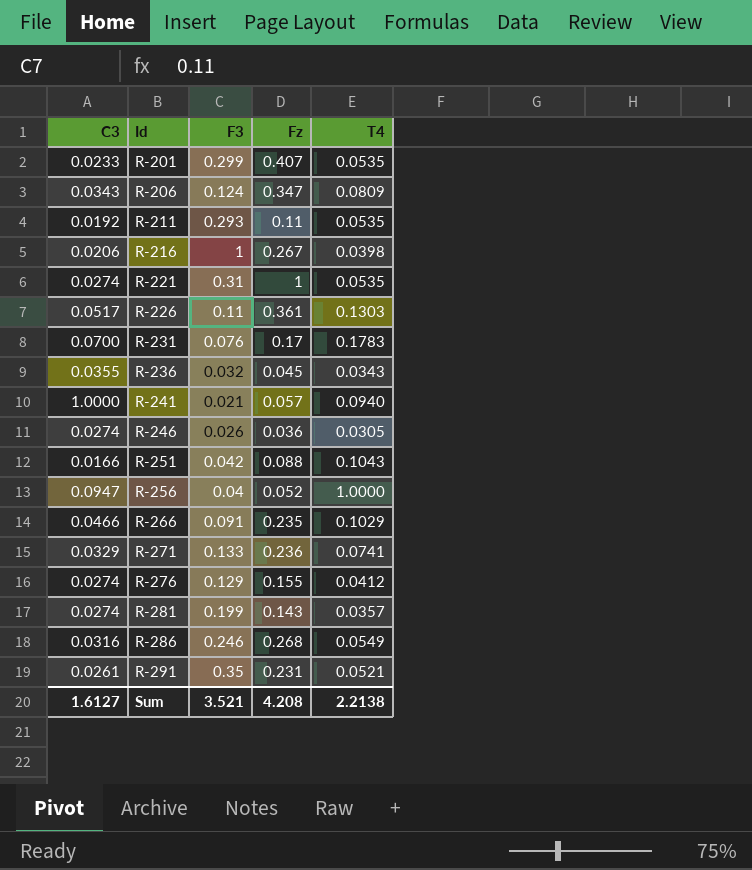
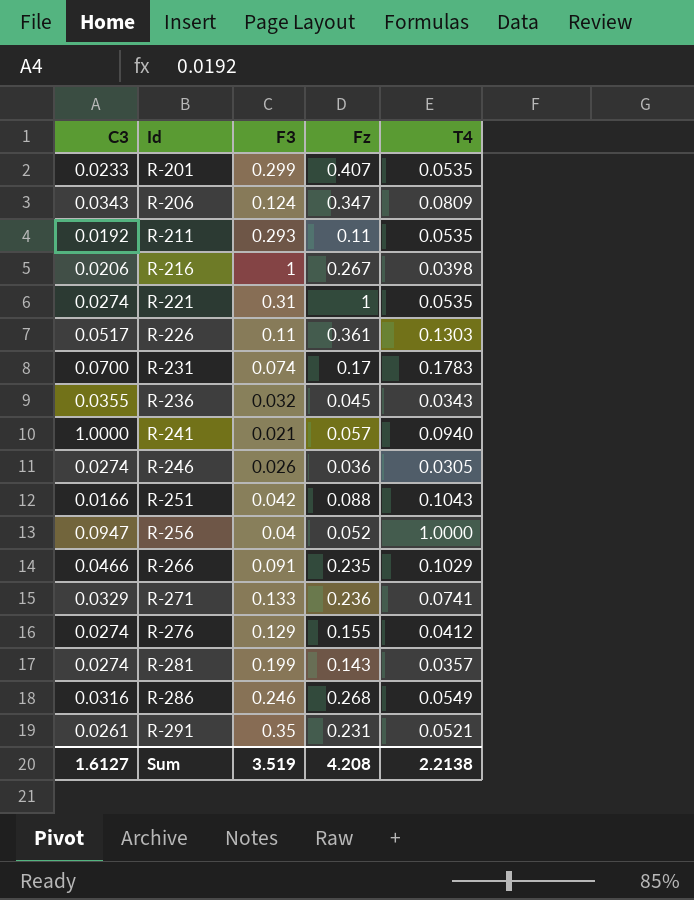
R-231 | F3: 0.076 -> 0.074
Sum | F3: 3.521 -> 3.519

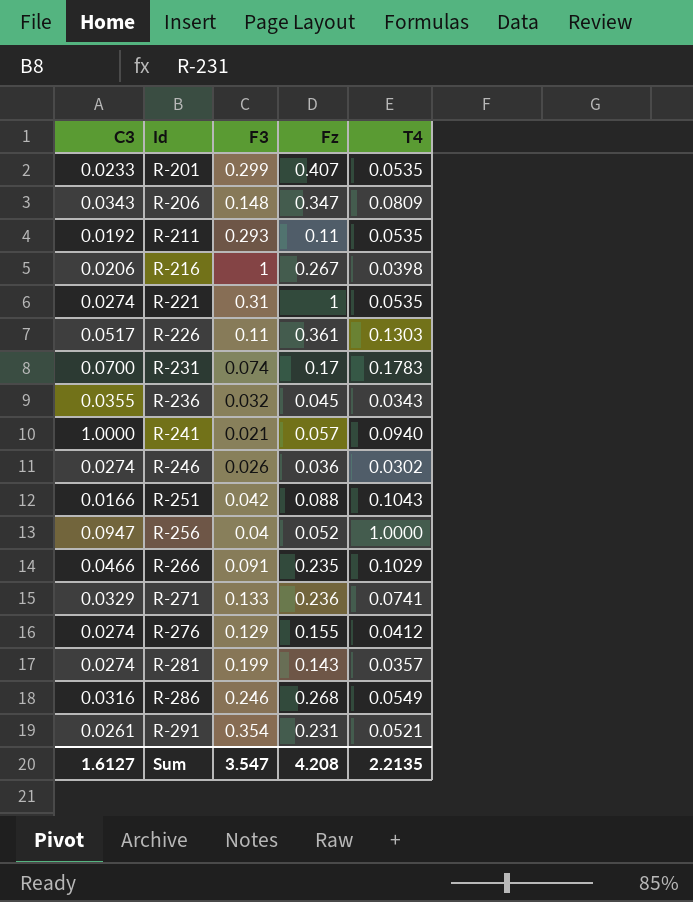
R-206 | F3: 0.124 -> 0.148
R-246 | T4: 0.0305 -> 0.0302
R-291 | F3: 0.35 -> 0.354
Sum | F3: 3.519 -> 3.547
Sum | T4: 2.2138 -> 2.2135

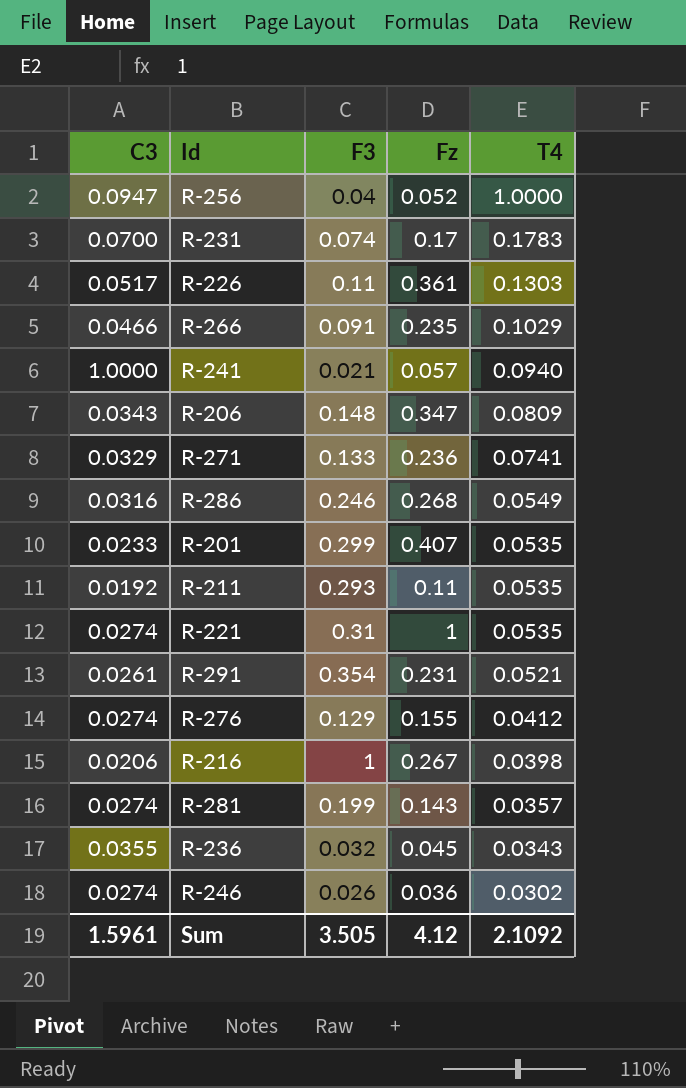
row order: Id ascending -> T4 descending
row R-251: 0.0166 | 0.042 | 0.088 | 0.1043 -> none
Sum | C3: 1.6127 -> 1.5961
Sum | F3: 3.547 -> 3.505
Sum | Fz: 4.208 -> 4.12
Sum | T4: 2.2135 -> 2.1092

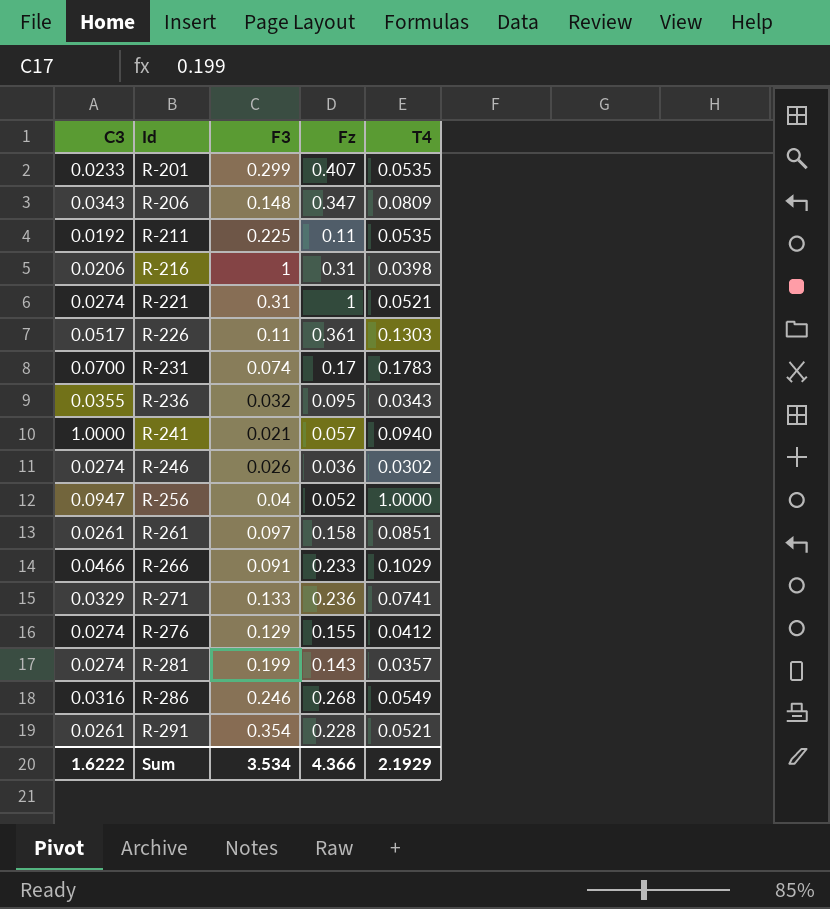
row order: T4 descending -> Id ascending
R-211 | F3: 0.293 -> 0.225
R-216 | Fz: 0.267 -> 0.31
R-221 | T4: 0.0535 -> 0.0521
R-236 | Fz: 0.045 -> 0.095
row R-261: none -> 0.0261 | 0.097 | 0.158 | 0.0851
R-266 | Fz: 0.235 -> 0.233
R-291 | Fz: 0.231 -> 0.228
Sum | C3: 1.5961 -> 1.6222
Sum | F3: 3.505 -> 3.534
Sum | Fz: 4.12 -> 4.366
Sum | T4: 2.1092 -> 2.1929

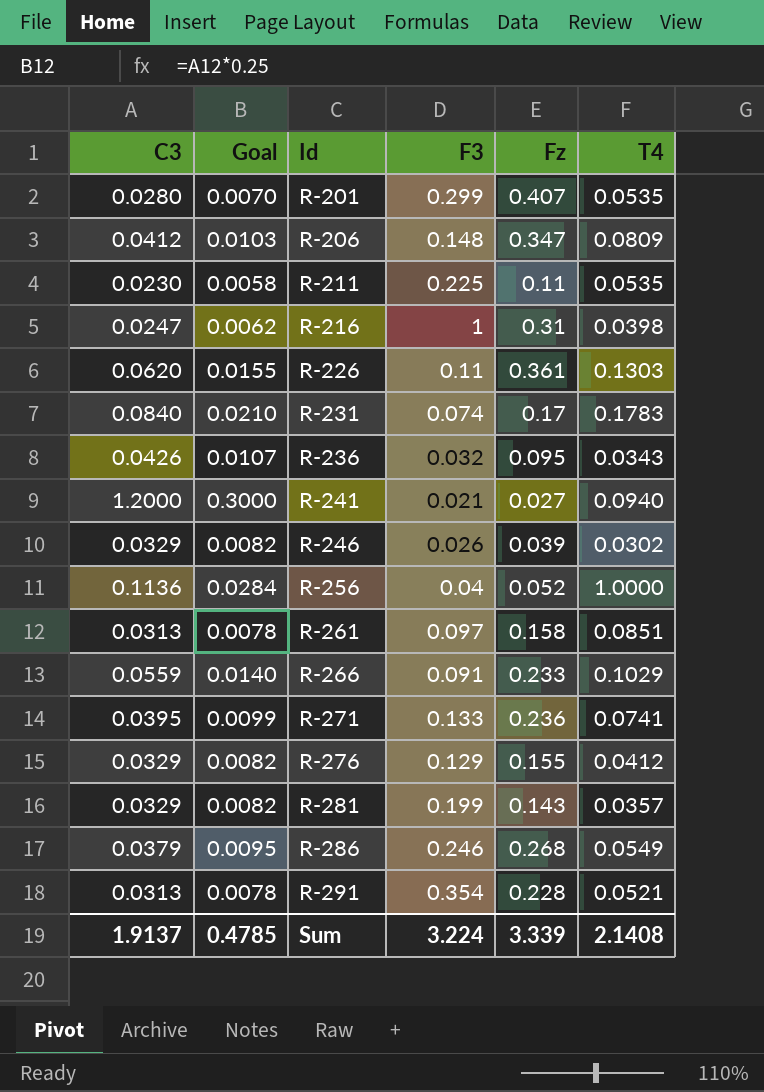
column Goal | formula: none -> [C3] * 0.25
row R-221: 0.0274 | 0.31 | 1 | 0.0521 -> none
R-201 | C3: 0.0233 -> 0.0280
R-206 | C3: 0.0343 -> 0.0412
R-211 | C3: 0.0192 -> 0.0230
R-216 | C3: 0.0206 -> 0.0247
R-226 | C3: 0.0517 -> 0.0620
R-231 | C3: 0.0700 -> 0.0840
R-236 | C3: 0.0355 -> 0.0426
R-241 | C3: 1.0000 -> 1.2000
R-241 | Fz: 0.057 -> 0.027
R-246 | C3: 0.0274 -> 0.0329
R-246 | Fz: 0.036 -> 0.039
R-256 | C3: 0.0947 -> 0.1136
R-261 | C3: 0.0261 -> 0.0313
R-266 | C3: 0.0466 -> 0.0559
R-271 | C3: 0.0329 -> 0.0395
R-276 | C3: 0.0274 -> 0.0329
R-281 | C3: 0.0274 -> 0.0329
R-286 | C3: 0.0316 -> 0.0379
R-291 | C3: 0.0261 -> 0.0313
Sum | C3: 1.6222 -> 1.9137
Sum | F3: 3.534 -> 3.224
Sum | Fz: 4.366 -> 3.339
Sum | T4: 2.1929 -> 2.1408

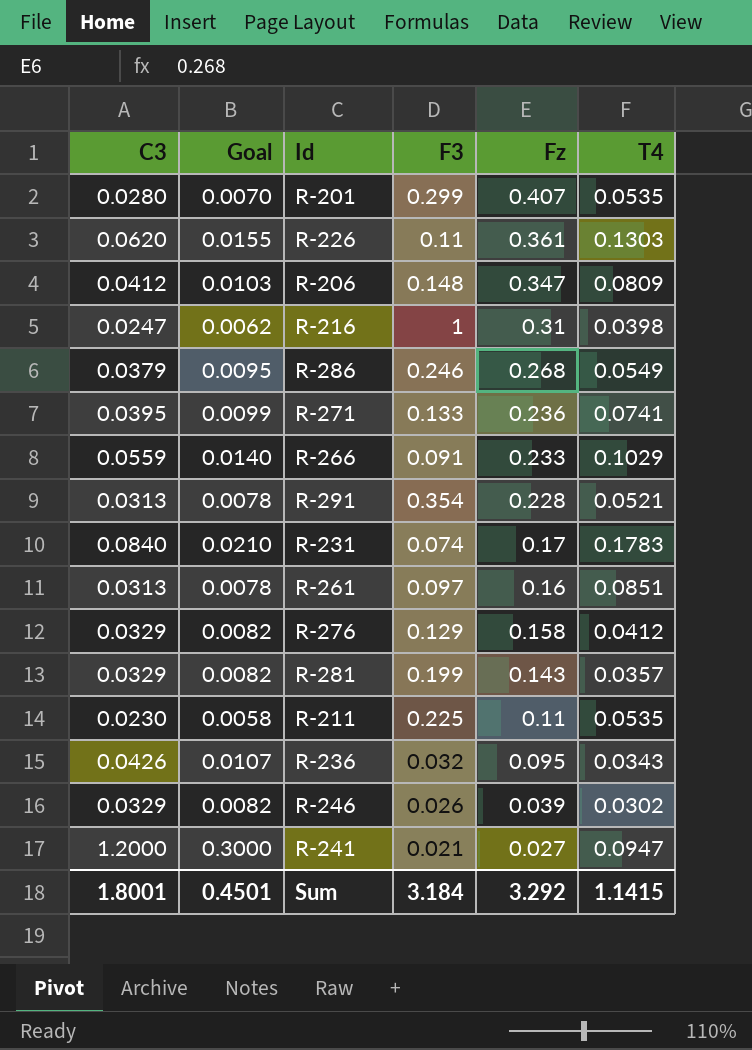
row order: Id ascending -> Fz descending
row R-256: 0.1136 | 0.0284 | 0.04 | 0.052 | 1.0000 -> none
R-261 | Fz: 0.158 -> 0.16
R-276 | Fz: 0.155 -> 0.158
R-241 | T4: 0.0940 -> 0.0947
Sum | C3: 1.9137 -> 1.8001
Sum | Goal: 0.4785 -> 0.4501
Sum | F3: 3.224 -> 3.184
Sum | Fz: 3.339 -> 3.292
Sum | T4: 2.1408 -> 1.1415

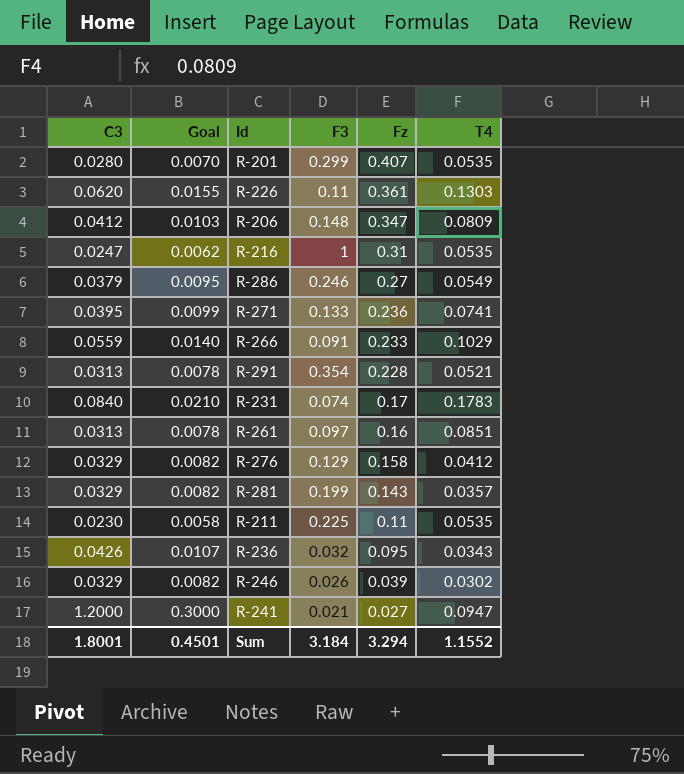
R-216 | T4: 0.0398 -> 0.0535
R-286 | Fz: 0.268 -> 0.27
Sum | Fz: 3.292 -> 3.294
Sum | T4: 1.1415 -> 1.1552

